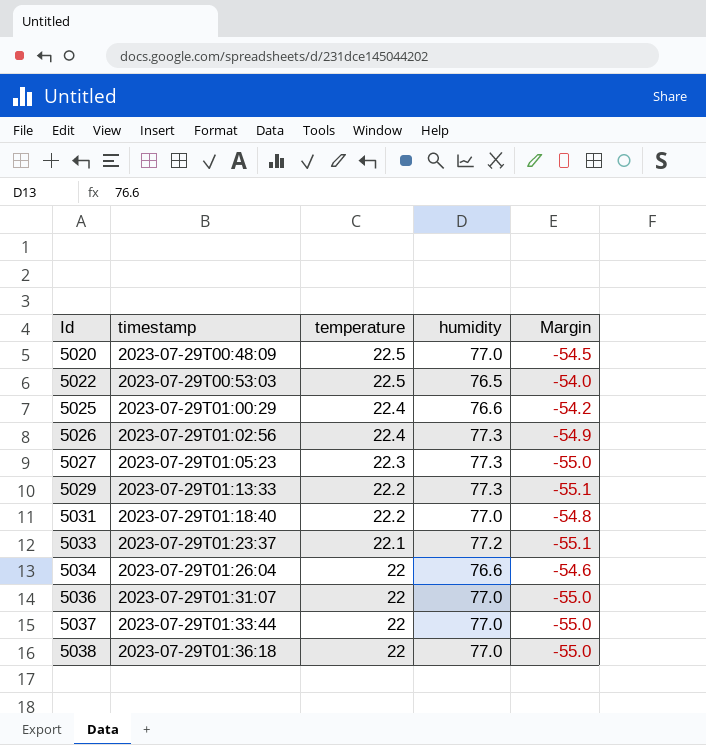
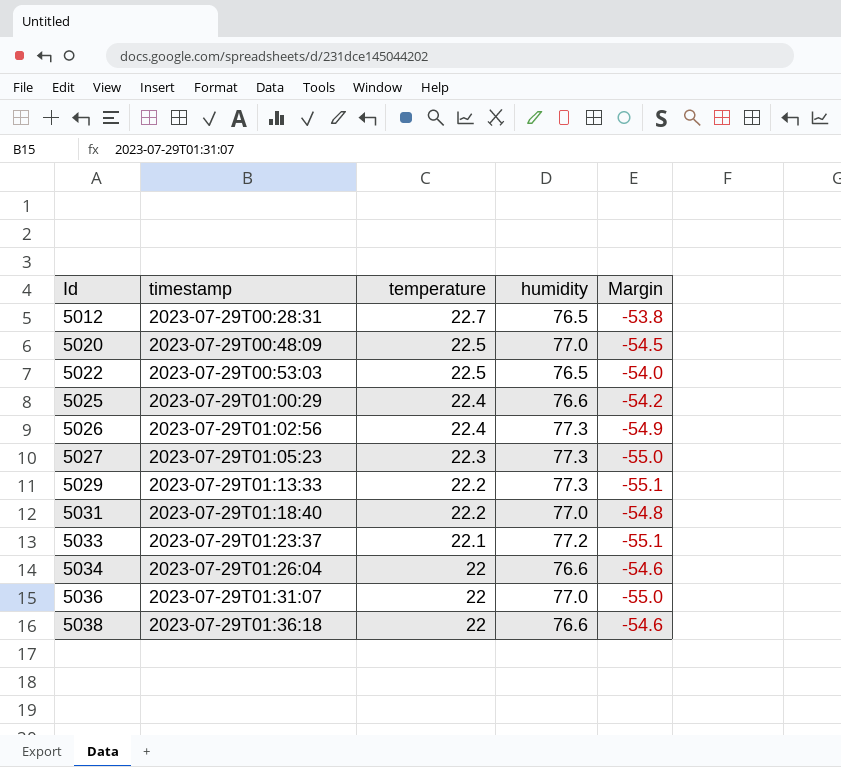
row 5037: 2023-07-29T01:33:44 | 22 | 77.0 | -55.0 -> none
row 5012: none -> 2023-07-29T00:28:31 | 22.7 | 76.5 | -53.8
5038 | humidity: 77.0 -> 76.6
5038 | Margin: -55.0 -> -54.6

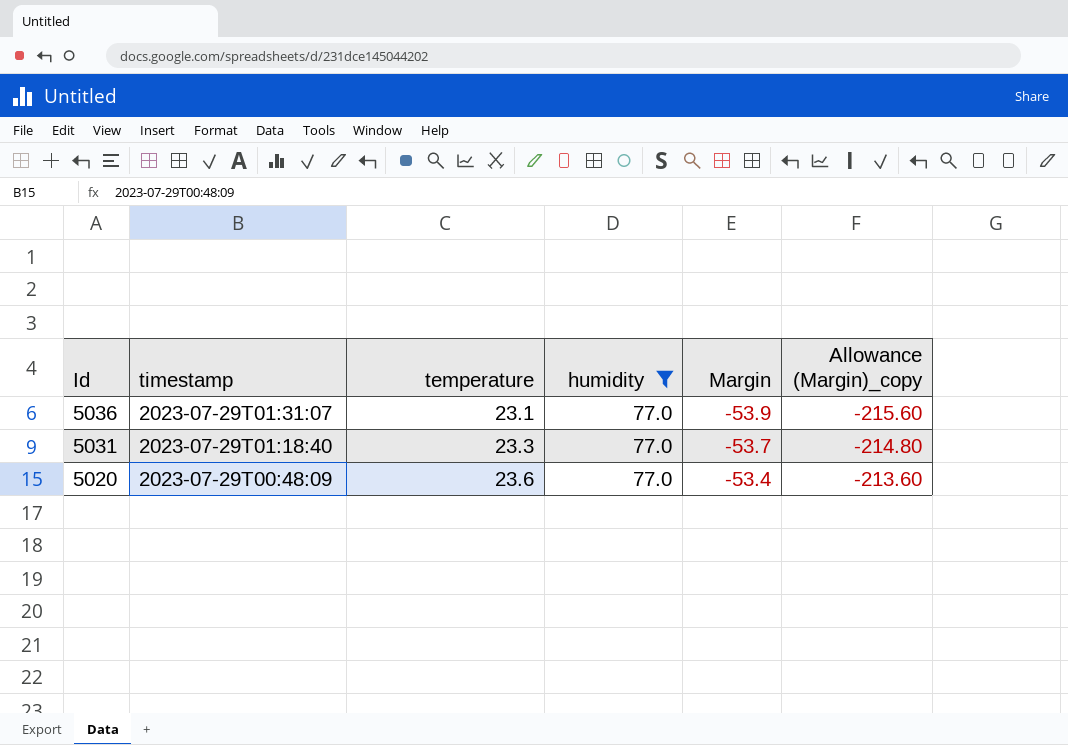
filter: none -> humidity = 77.0
row order: Id ascending -> Id descending
column Allowance (Margin)_copy | formula: none -> [Margin] * 4
5036 | temperature: 22 -> 23.1
5036 | Margin: -55.0 -> -53.9
5031 | temperature: 22.2 -> 23.3
5031 | Margin: -54.8 -> -53.7
5020 | temperature: 22.5 -> 23.6
5020 | Margin: -54.5 -> -53.4

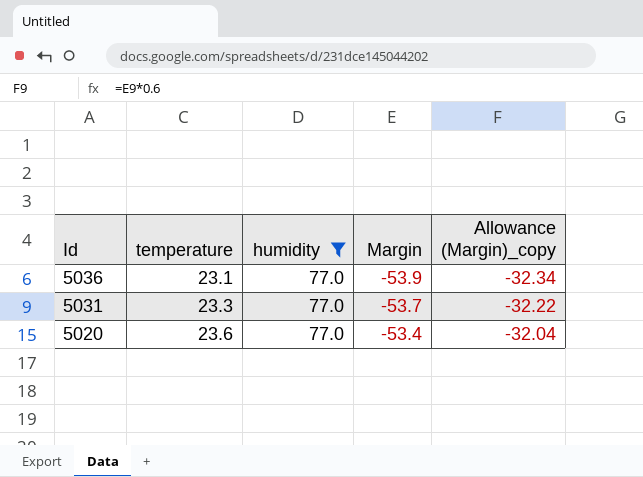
column timestamp | position: 2 -> none
column Allowance (Margin)_copy | formula: [Margin] * 4 -> [Margin] * 0.6

